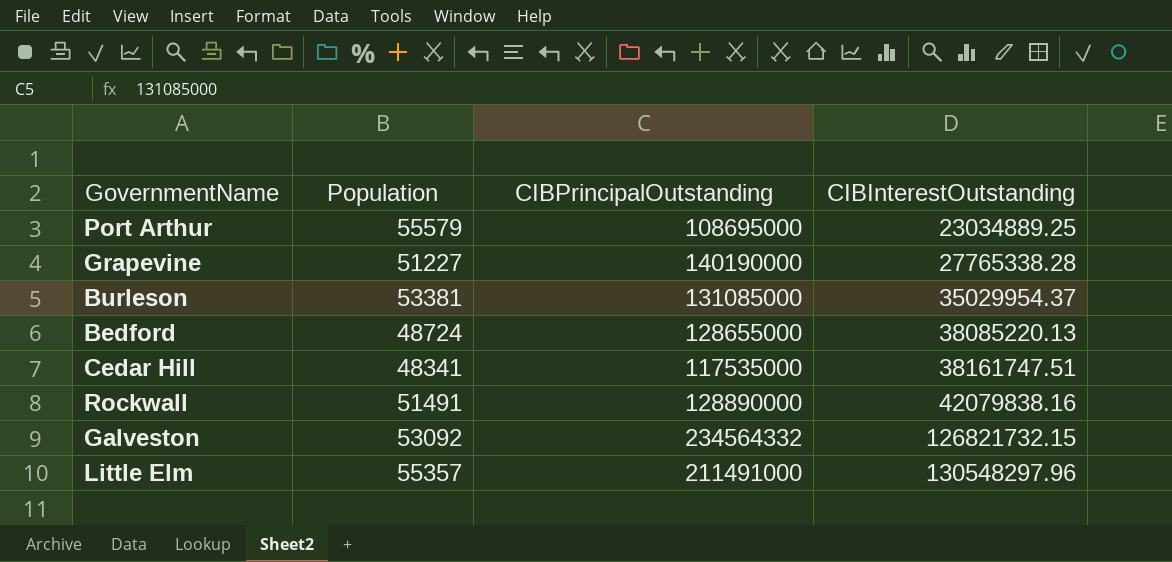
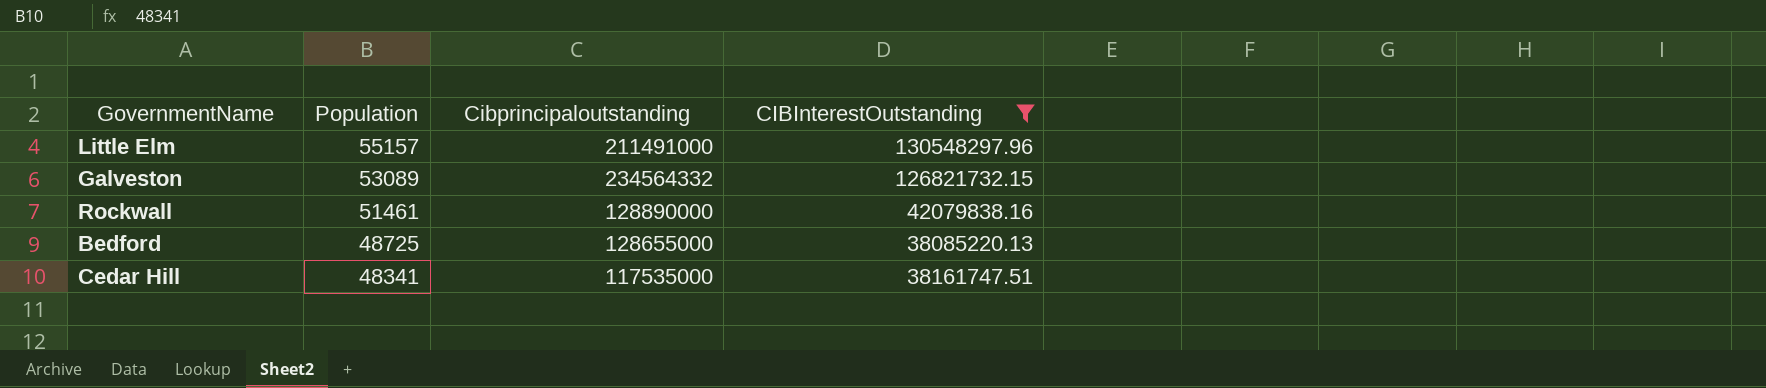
filter: none -> CIBInterestOutstanding >= 38085220.13
row order: CIBInterestOutstanding ascending -> Population descending
column name: CIBPrincipalOutstanding -> Cibprincipaloutstanding
Little Elm | Population: 55357 -> 55157
Galveston | Population: 53092 -> 53089
Rockwall | Population: 51491 -> 51461
Bedford | Population: 48724 -> 48725

